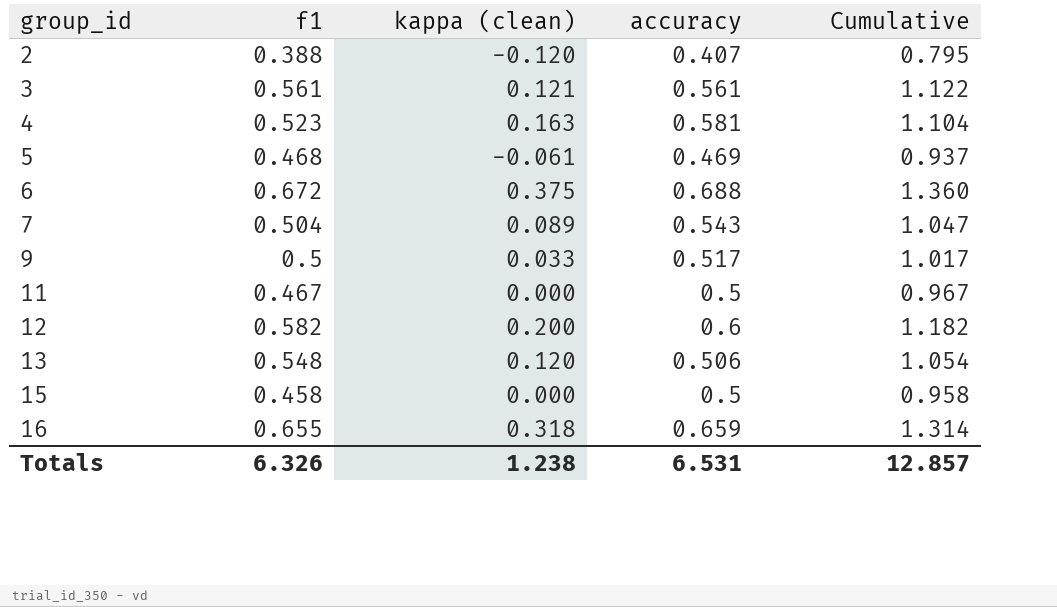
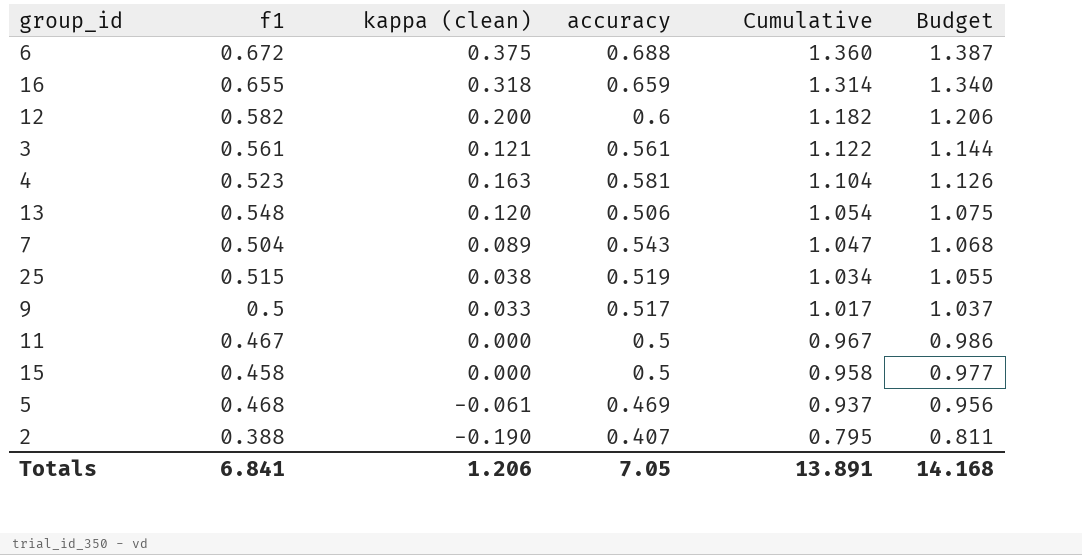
row order: group_id ascending -> Cumulative descending
column Budget | formula: none -> [Cumulative] * 1.02
row 25: none -> 0.515 | 0.038 | 0.519 | 1.034 | 1.055
2 | kappa (clean): -0.120 -> -0.190
Totals | f1: 6.326 -> 6.841
Totals | kappa (clean): 1.238 -> 1.206
Totals | accuracy: 6.531 -> 7.05
Totals | Cumulative: 12.857 -> 13.891

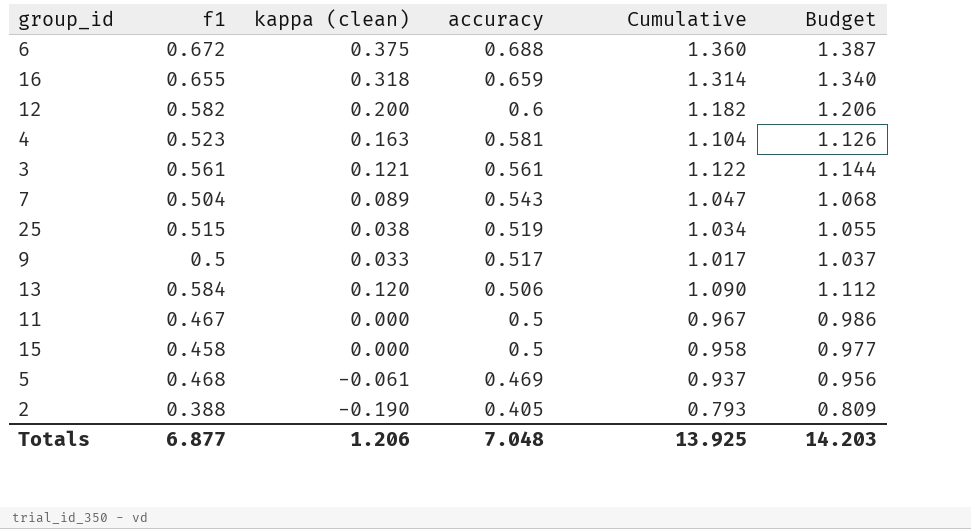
row order: Cumulative descending -> accuracy descending
13 | f1: 0.548 -> 0.584
13 | Cumulative: 1.054 -> 1.090
13 | Budget: 1.075 -> 1.112
2 | accuracy: 0.407 -> 0.405
2 | Cumulative: 0.795 -> 0.793
2 | Budget: 0.811 -> 0.809
Totals | f1: 6.841 -> 6.877
Totals | accuracy: 7.05 -> 7.048
Totals | Cumulative: 13.891 -> 13.925
Totals | Budget: 14.168 -> 14.203

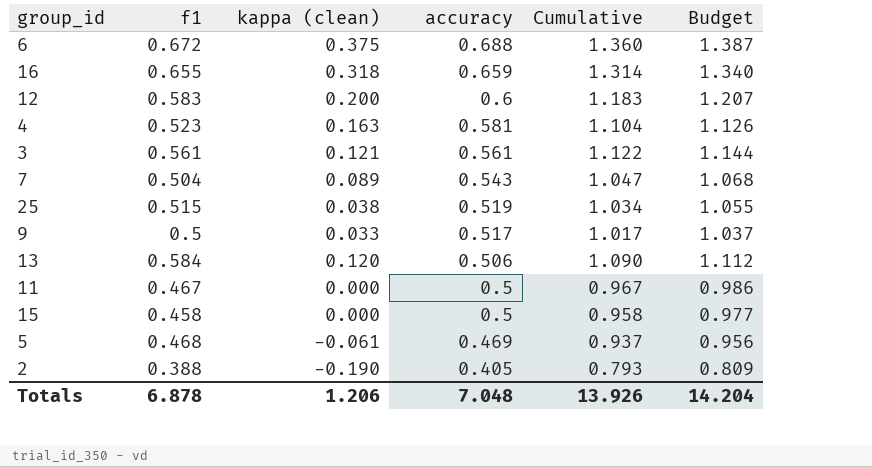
12 | f1: 0.582 -> 0.583
12 | Cumulative: 1.182 -> 1.183
12 | Budget: 1.206 -> 1.207
Totals | f1: 6.877 -> 6.878
Totals | Cumulative: 13.925 -> 13.926
Totals | Budget: 14.203 -> 14.204

